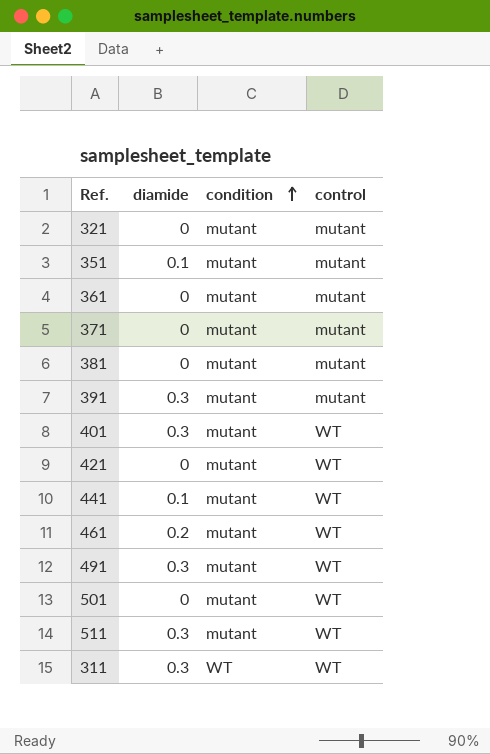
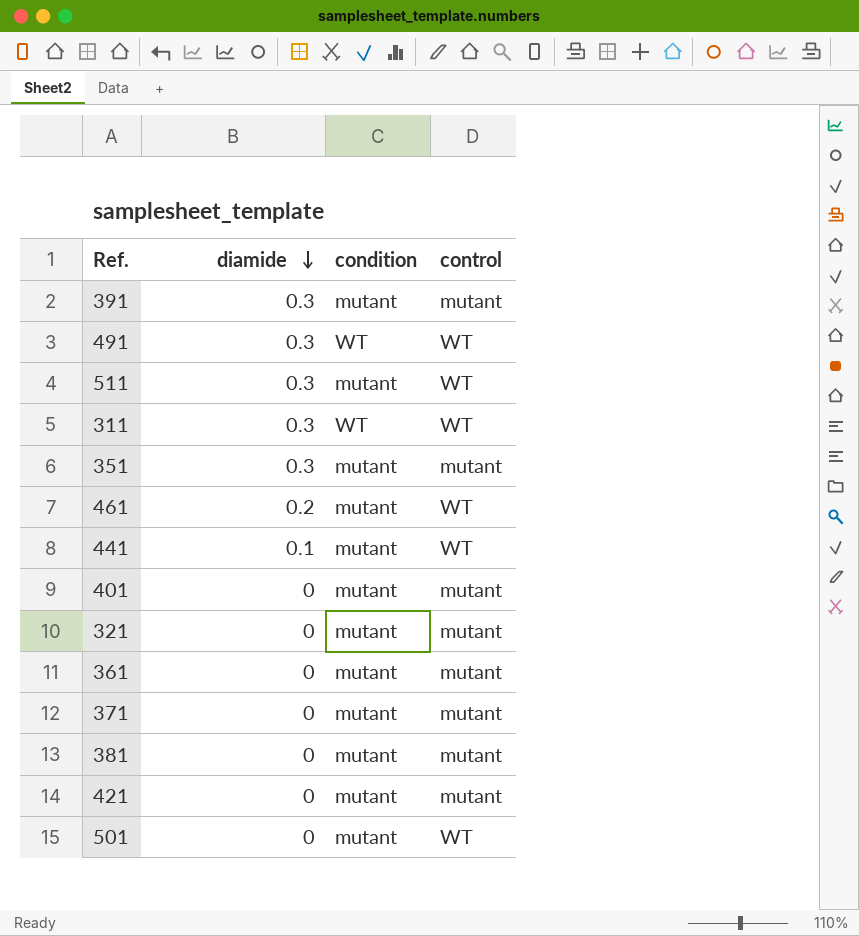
row order: condition ascending -> diamide descending
491 | condition: mutant -> WT
351 | diamide: 0.1 -> 0.3
401 | diamide: 0.3 -> 0
401 | control: WT -> mutant
421 | control: WT -> mutant

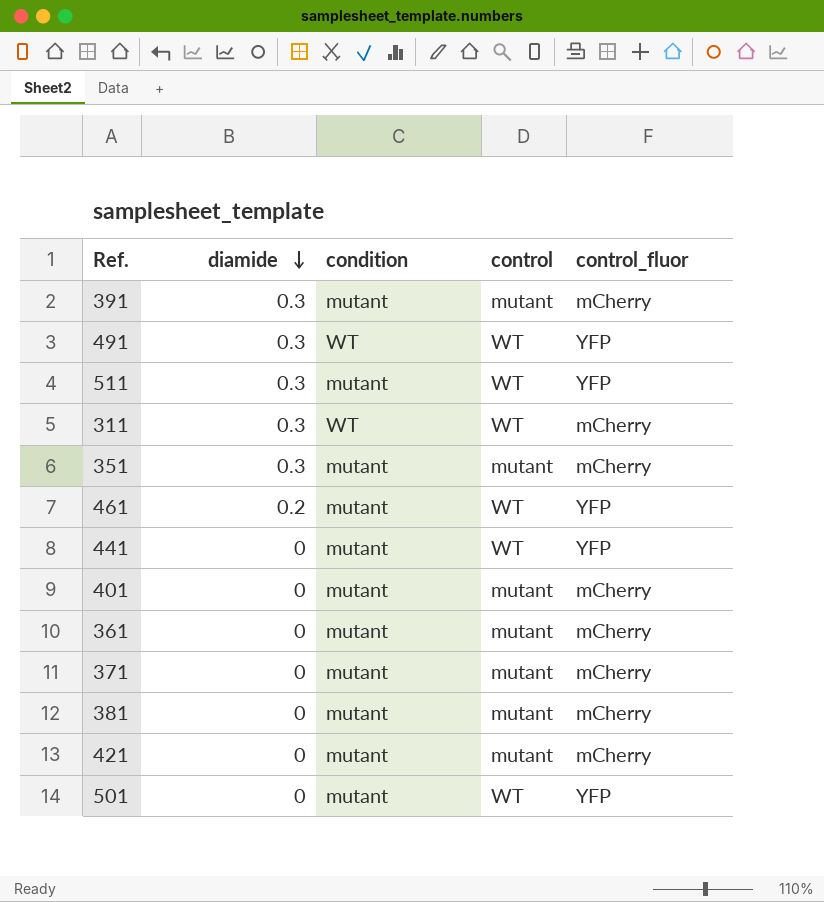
column control_fluor | position: none -> 5
row 321: 0 | mutant | mutant -> none
441 | diamide: 0.1 -> 0

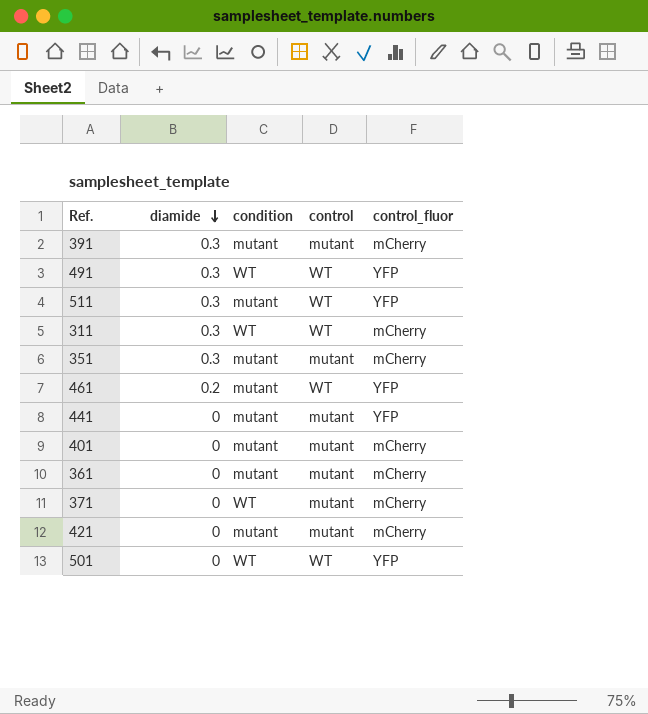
row 381: 0 | mutant | mutant | mCherry -> none
441 | control: WT -> mutant
371 | condition: mutant -> WT
501 | condition: mutant -> WT

